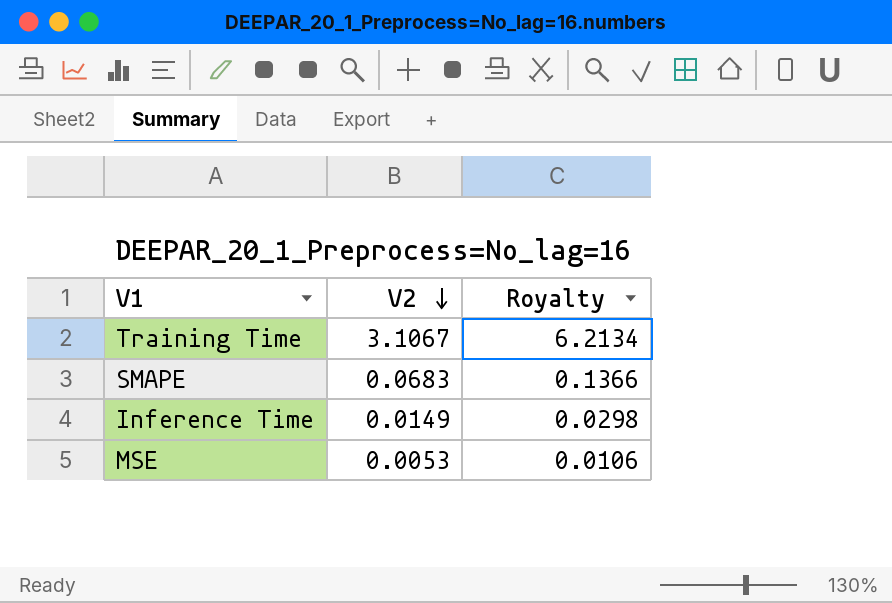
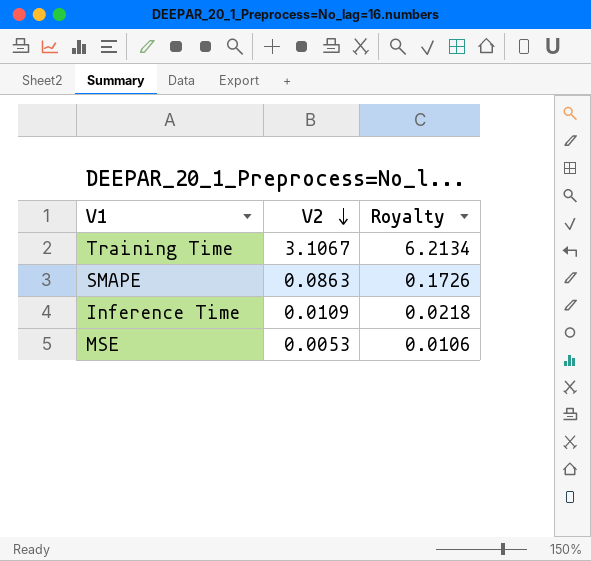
SMAPE | V2: 0.0683 -> 0.0863
SMAPE | Royalty: 0.1366 -> 0.1726
Inference Time | V2: 0.0149 -> 0.0109
Inference Time | Royalty: 0.0298 -> 0.0218

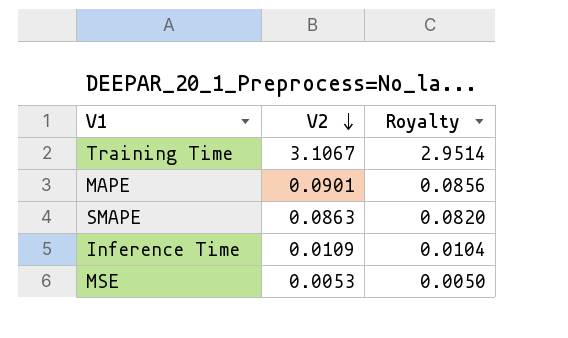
column Royalty | formula: [V2] * 2 -> [V2] * 0.95
row MAPE: none -> 0.0901 | 0.0856

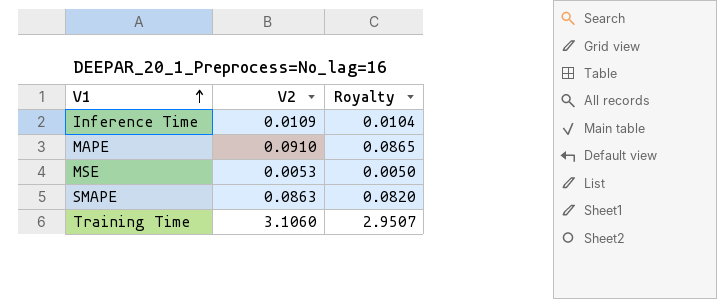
row order: V2 descending -> V1 ascending
MAPE | V2: 0.0901 -> 0.0910
MAPE | Royalty: 0.0856 -> 0.0865
Training Time | V2: 3.1067 -> 3.1060
Training Time | Royalty: 2.9514 -> 2.9507

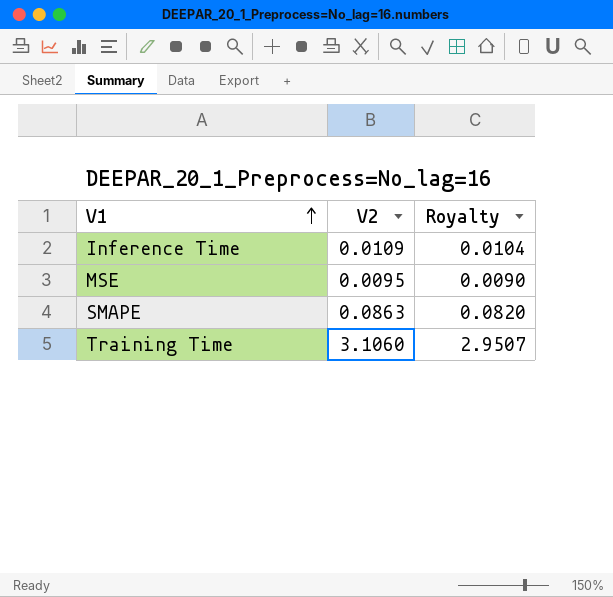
row MAPE: 0.0910 | 0.0865 -> none
MSE | V2: 0.0053 -> 0.0095
MSE | Royalty: 0.0050 -> 0.0090

